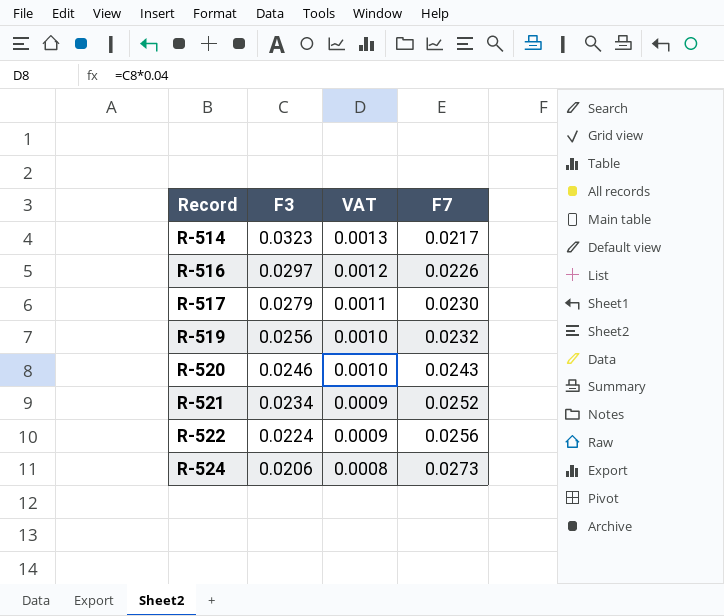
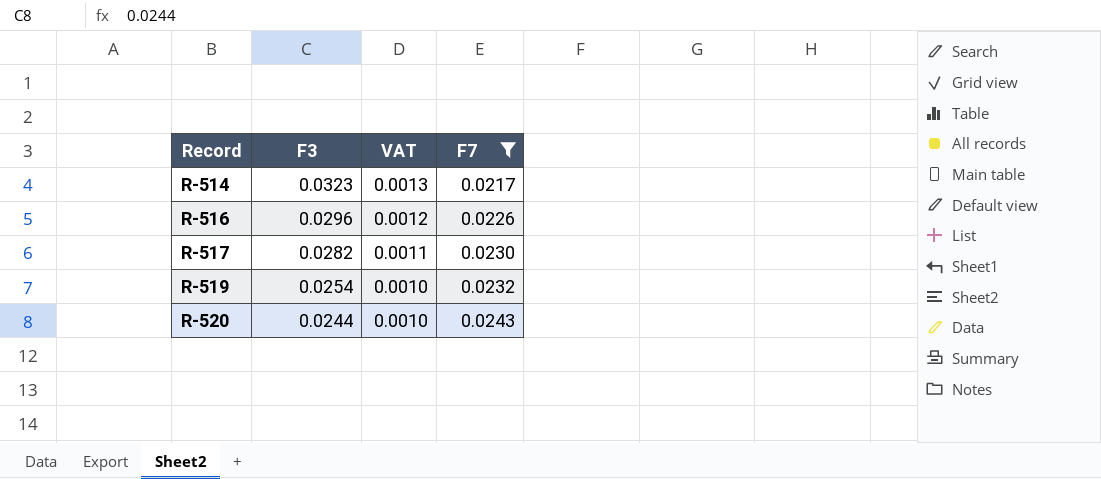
filter: none -> F7 <= 0.0243
R-516 | F3: 0.0297 -> 0.0296
R-517 | F3: 0.0279 -> 0.0282
R-519 | F3: 0.0256 -> 0.0254
R-520 | F3: 0.0246 -> 0.0244

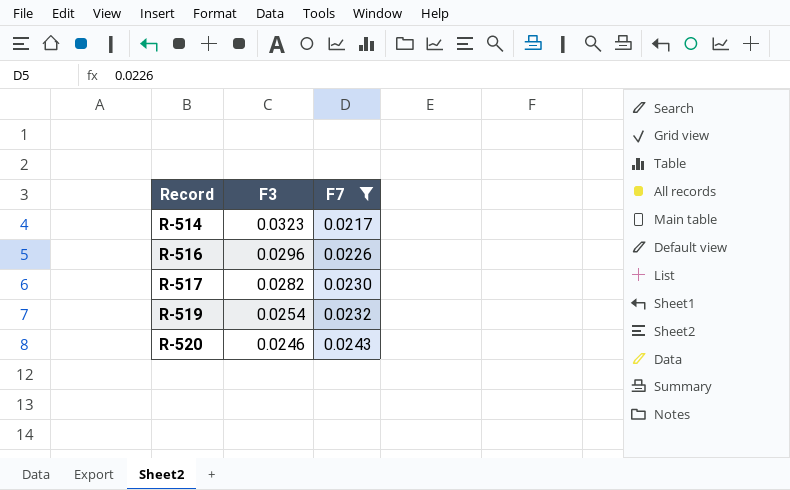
column VAT | formula: [F3] * 0.04 -> none
R-520 | F3: 0.0244 -> 0.0246

